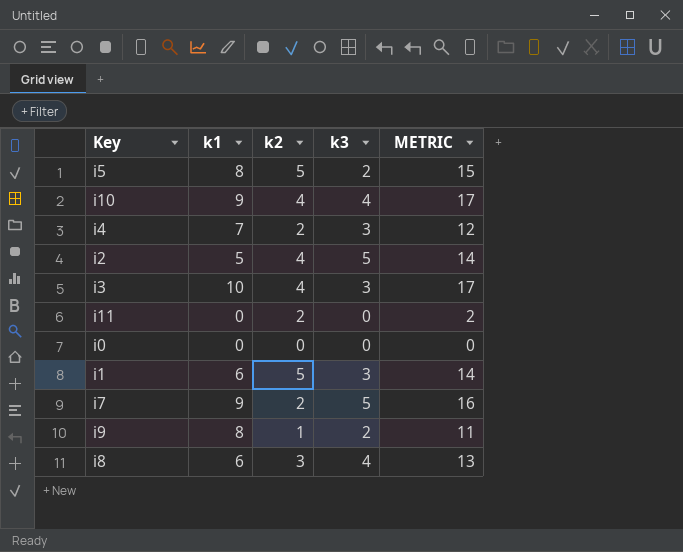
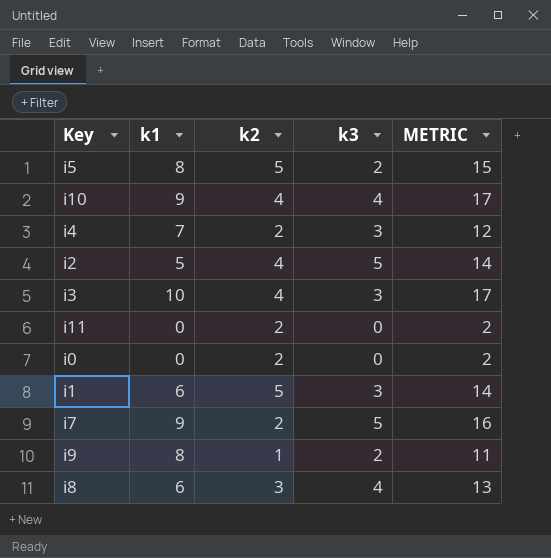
i0 | k2: 0 -> 2
i0 | METRIC: 0 -> 2

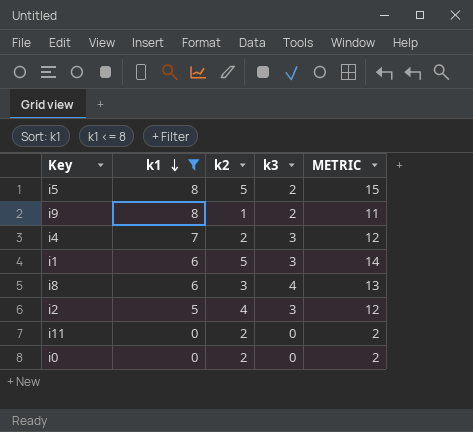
filter: none -> k1 <= 8
row order: none -> k1 descending
i2 | k3: 5 -> 3
i2 | METRIC: 14 -> 12

